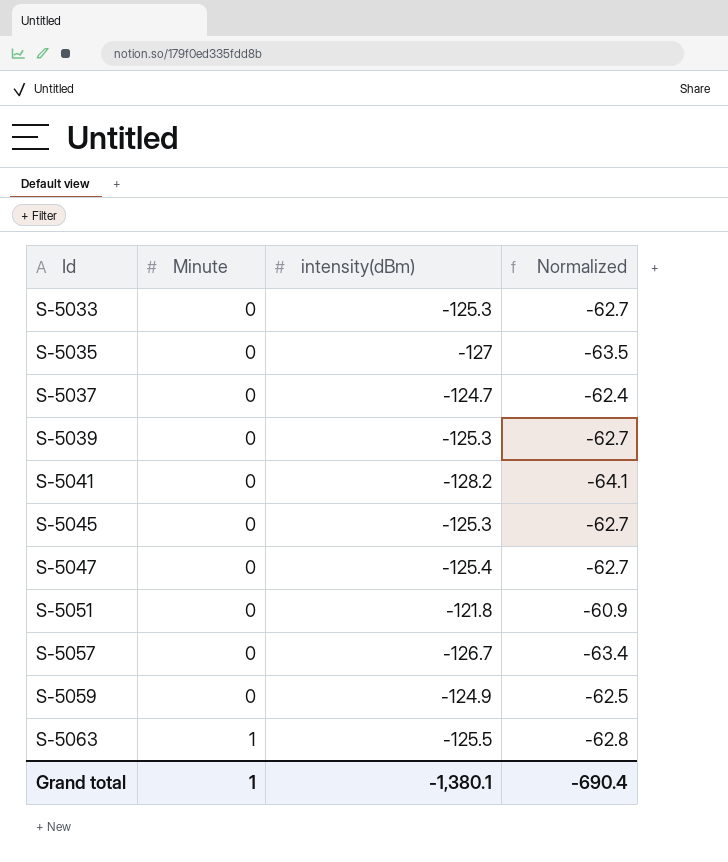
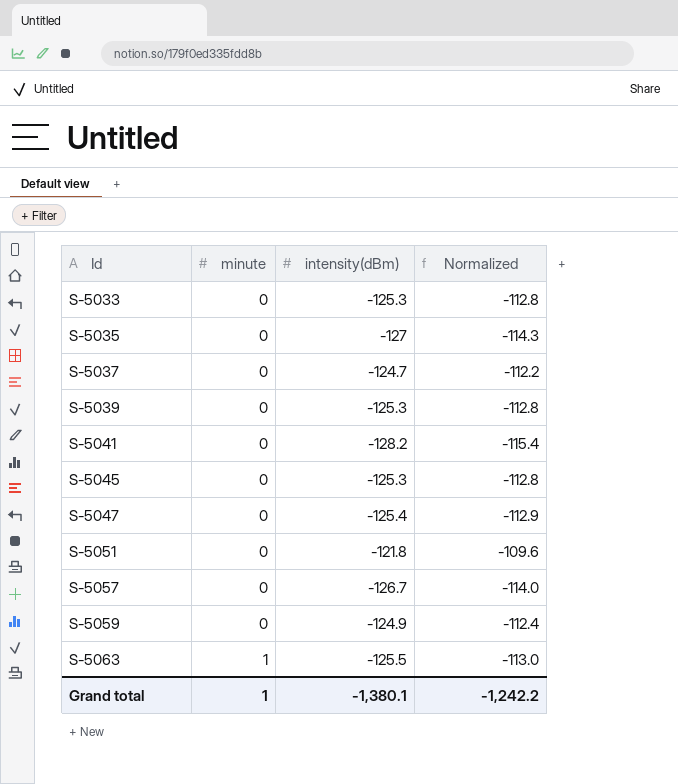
column name: Minute -> minute
column Normalized | formula: [intensity(dBm)] * 0.5 -> [intensity(dBm)] * 0.9
Grand total | Normalized: -690.4 -> -1,242.2

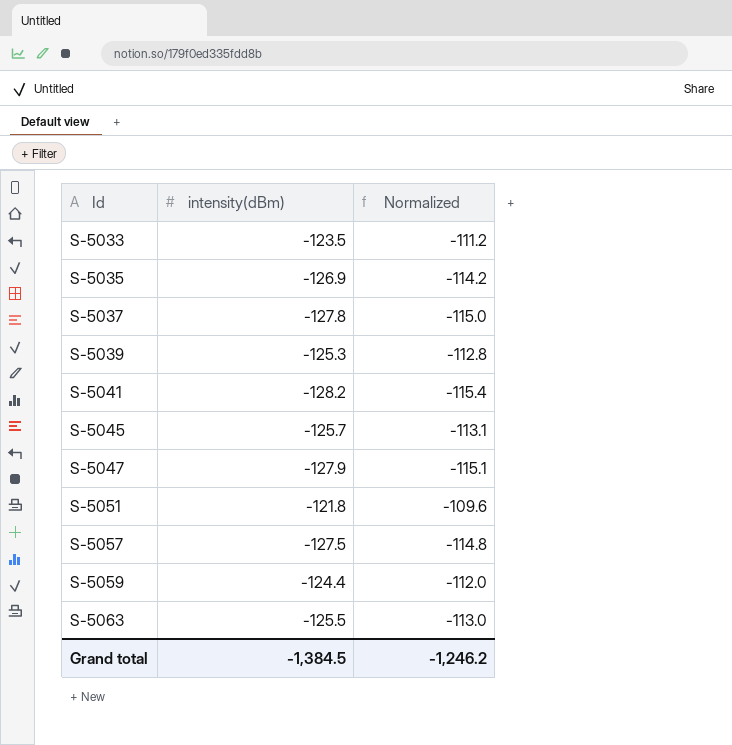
column minute | position: 2 -> none
S-5033 | intensity(dBm): -125.3 -> -123.5
S-5033 | Normalized: -112.8 -> -111.2
S-5035 | intensity(dBm): -127 -> -126.9
S-5035 | Normalized: -114.3 -> -114.2
S-5037 | intensity(dBm): -124.7 -> -127.8
S-5037 | Normalized: -112.2 -> -115.0
S-5045 | intensity(dBm): -125.3 -> -125.7
S-5045 | Normalized: -112.8 -> -113.1
S-5047 | intensity(dBm): -125.4 -> -127.9
S-5047 | Normalized: -112.9 -> -115.1
S-5057 | intensity(dBm): -126.7 -> -127.5
S-5057 | Normalized: -114.0 -> -114.8
S-5059 | intensity(dBm): -124.9 -> -124.4
S-5059 | Normalized: -112.4 -> -112.0
Grand total | intensity(dBm): -1,380.1 -> -1,384.5
Grand total | Normalized: -1,242.2 -> -1,246.2

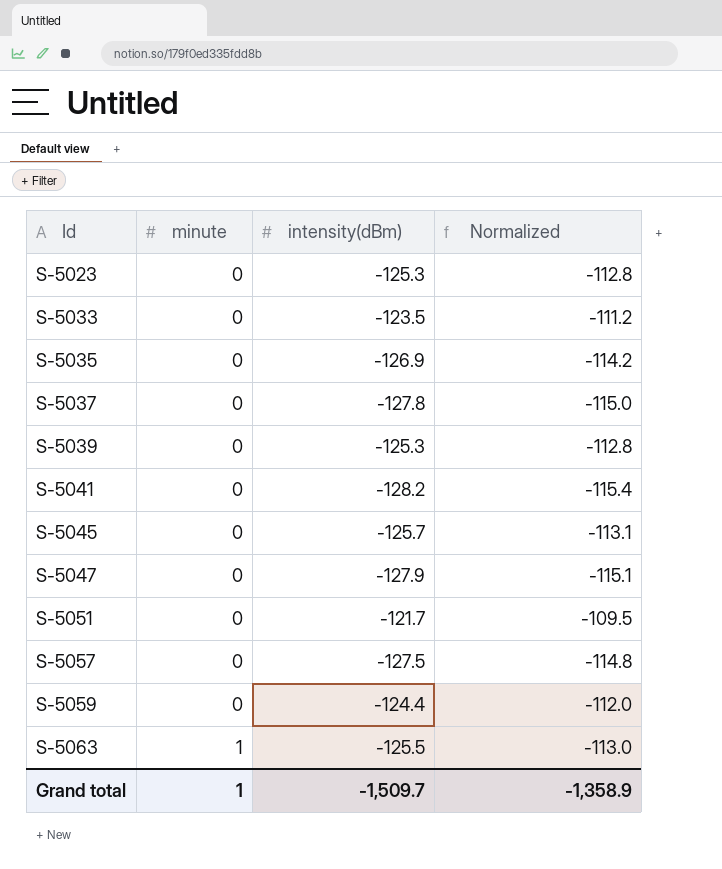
column minute | position: none -> 2
row S-5023: none -> 0 | -125.3 | -112.8
S-5051 | intensity(dBm): -121.8 -> -121.7
S-5051 | Normalized: -109.6 -> -109.5
Grand total | intensity(dBm): -1,384.5 -> -1,509.7
Grand total | Normalized: -1,246.2 -> -1,358.9

